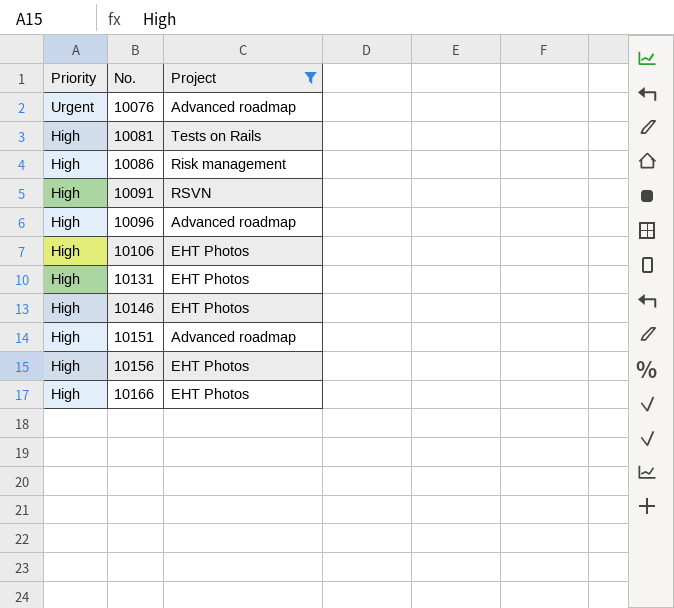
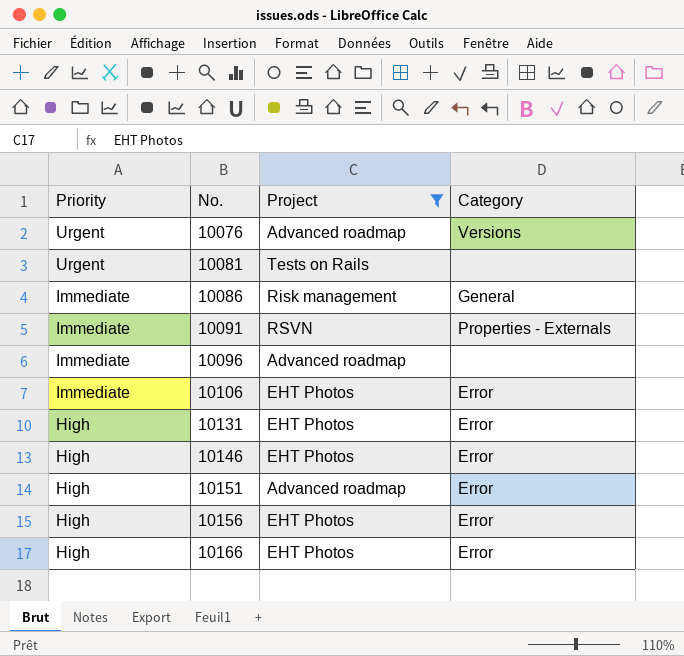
column Category | position: none -> 4
10081 | Priority: High -> Urgent
10086 | Priority: High -> Immediate
10091 | Priority: High -> Immediate
10096 | Priority: High -> Immediate
10106 | Priority: High -> Immediate

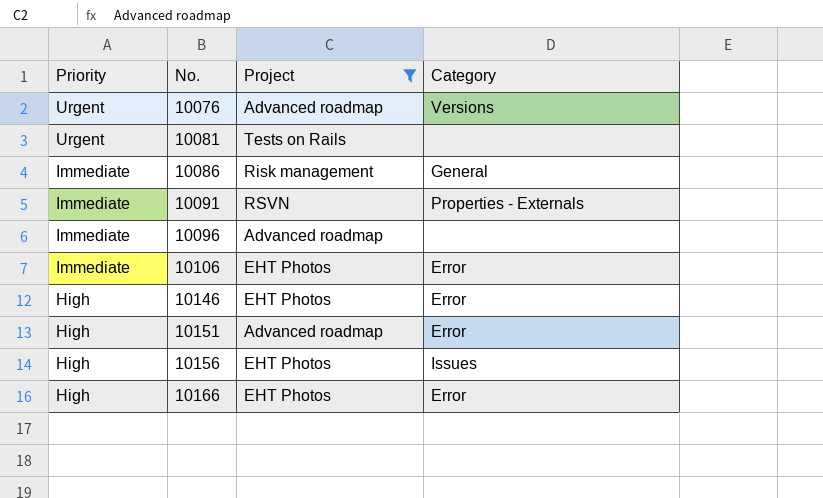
row 10131: High | EHT Photos | Error -> none
10156 | Category: Error -> Issues

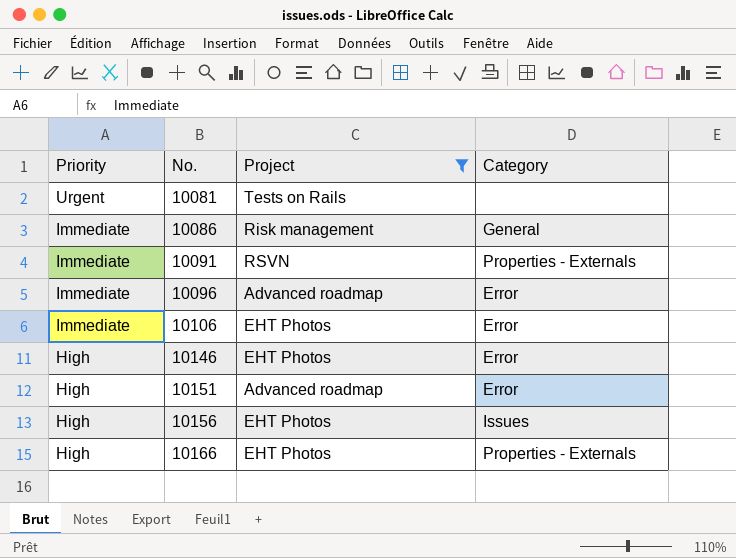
row 10076: Urgent | Advanced roadmap | Versions -> none
10096 | Category: none -> Error
10166 | Category: Error -> Properties - Externals

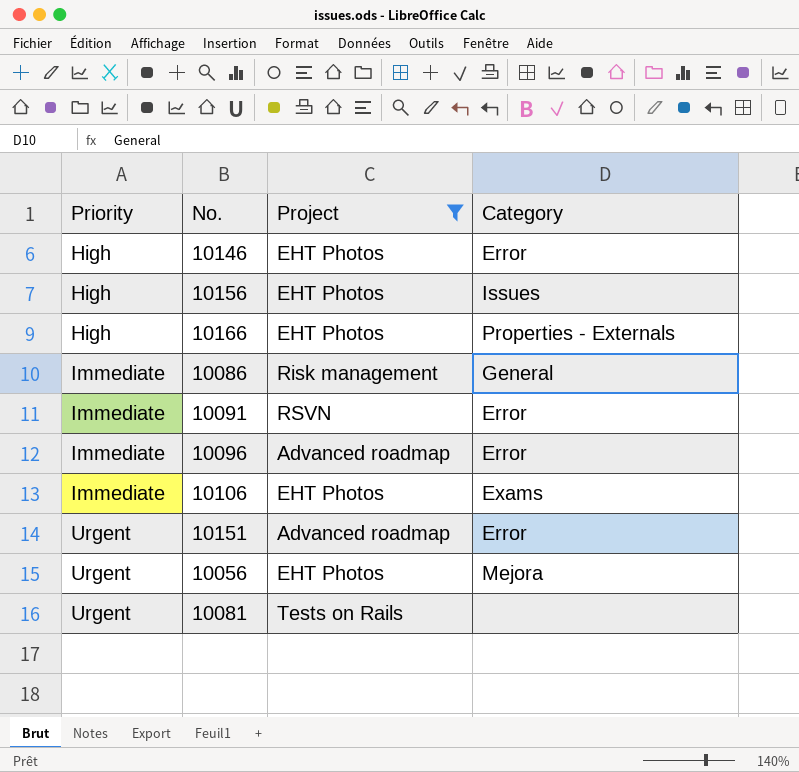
row order: Priority descending -> Priority ascending
10091 | Category: Properties - Externals -> Error
10106 | Category: Error -> Exams
10151 | Priority: High -> Urgent
row 10056: none -> Urgent | EHT Photos | Mejora

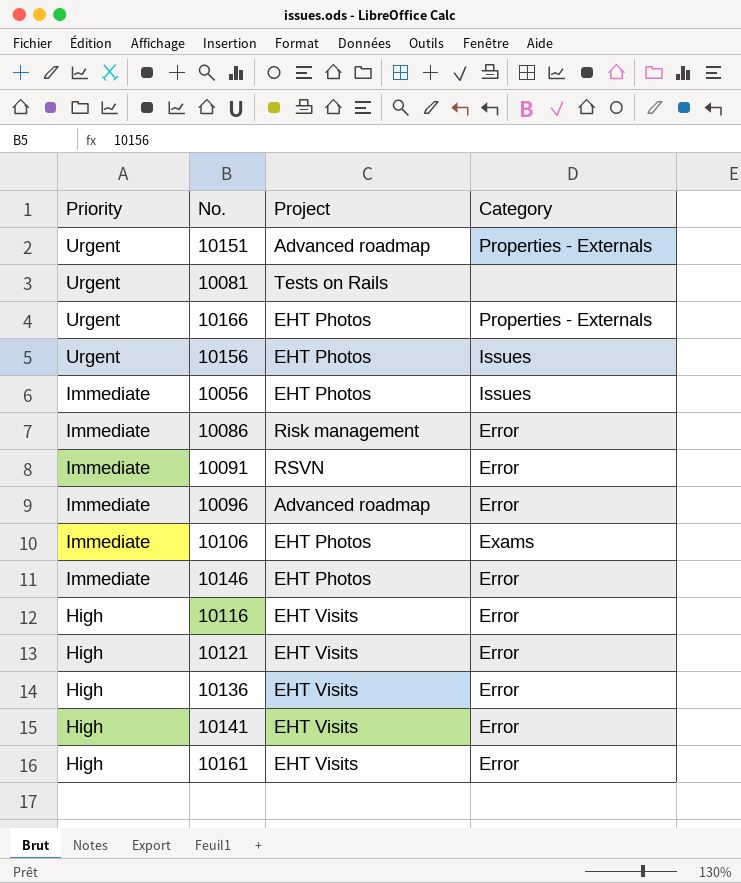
filter: Project != EHT Visits -> none
row order: Priority ascending -> Priority descending
10151 | Category: Error -> Properties - Externals
10166 | Priority: High -> Urgent
10156 | Priority: High -> Urgent
10056 | Priority: Urgent -> Immediate
10056 | Category: Mejora -> Issues
10086 | Category: General -> Error
10146 | Priority: High -> Immediate

